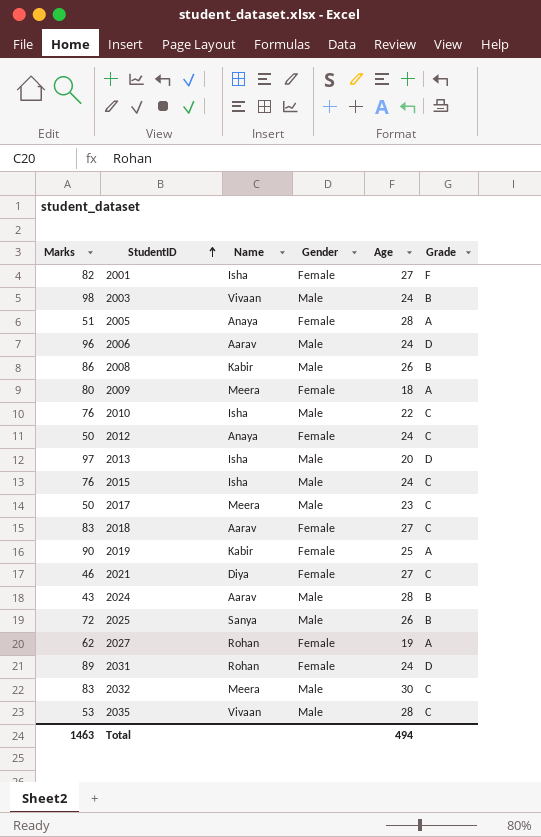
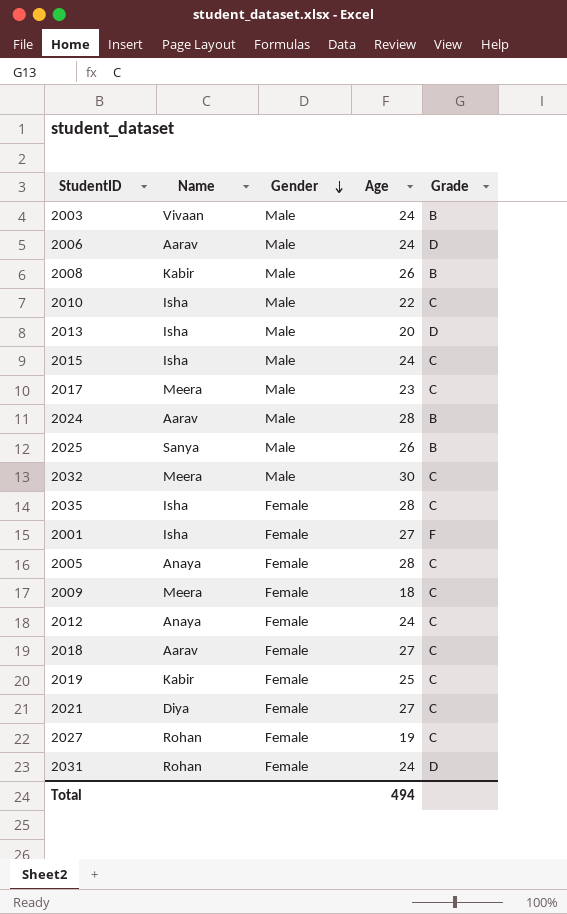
row order: StudentID ascending -> Gender descending
column Marks | position: 1 -> none
2035 | Name: Vivaan -> Isha
2035 | Gender: Male -> Female
2005 | Grade: A -> C
2009 | Grade: A -> C
2019 | Grade: A -> C
2027 | Grade: A -> C

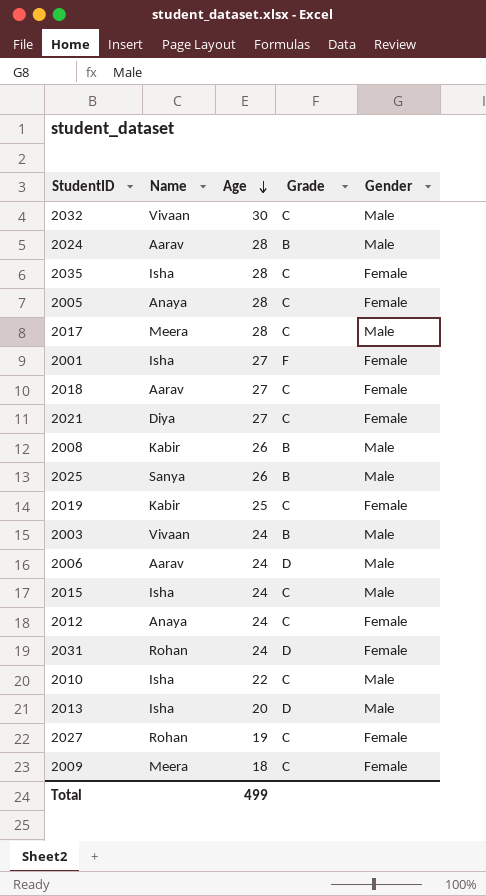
row order: Gender descending -> Age descending
column Gender | position: 3 -> 5
2032 | Name: Meera -> Vivaan
2017 | Age: 23 -> 28
Total | Age: 494 -> 499

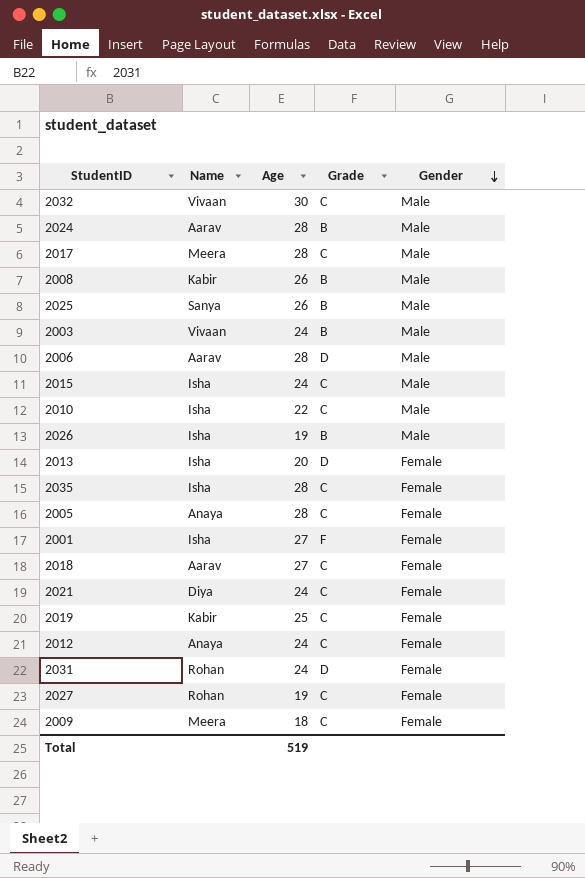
row order: Age descending -> Gender descending
2006 | Age: 24 -> 28
row 2026: none -> Isha | 19 | B | Male
2013 | Gender: Male -> Female
2021 | Age: 27 -> 24
Total | Age: 499 -> 519

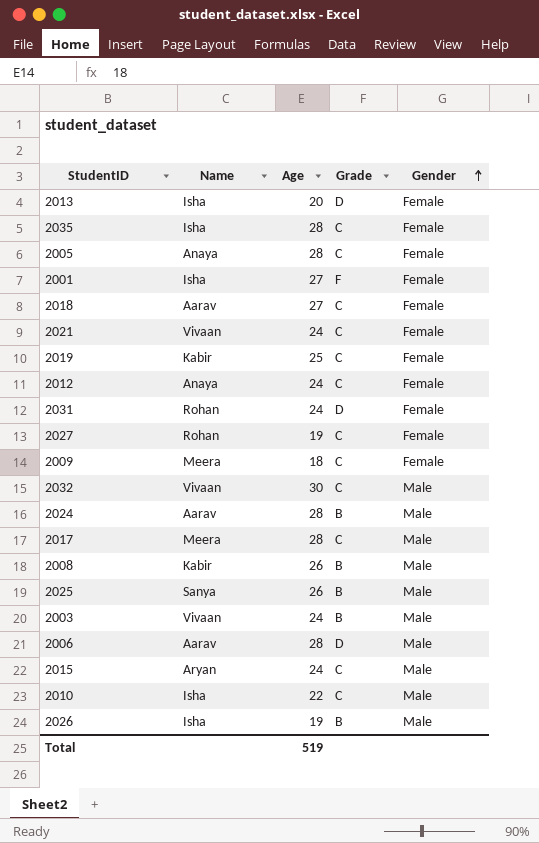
row order: Gender descending -> Gender ascending
2021 | Name: Diya -> Vivaan
2015 | Name: Isha -> Aryan

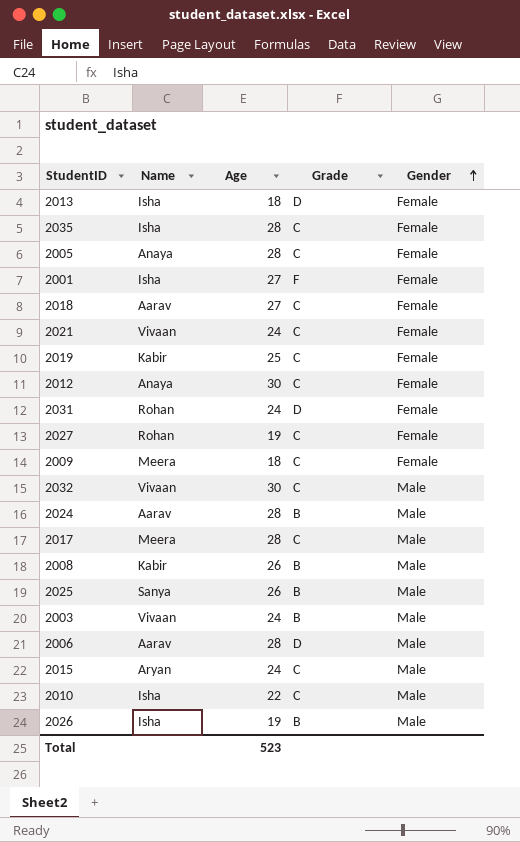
2013 | Age: 20 -> 18
2012 | Age: 24 -> 30
Total | Age: 519 -> 523

